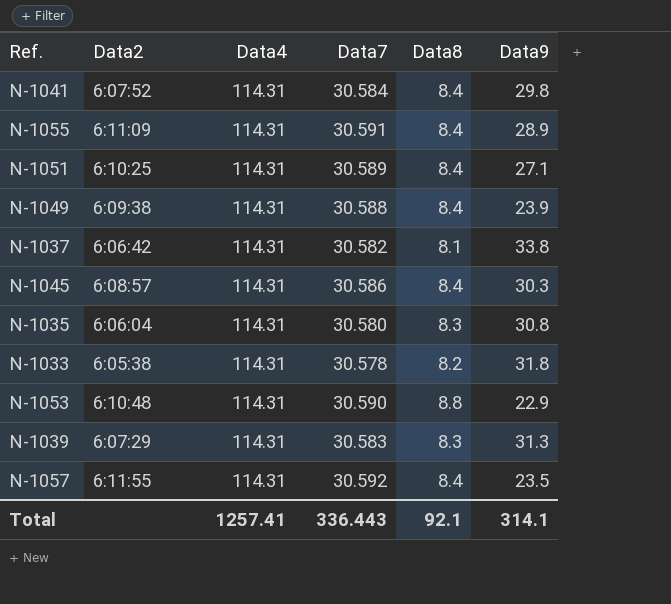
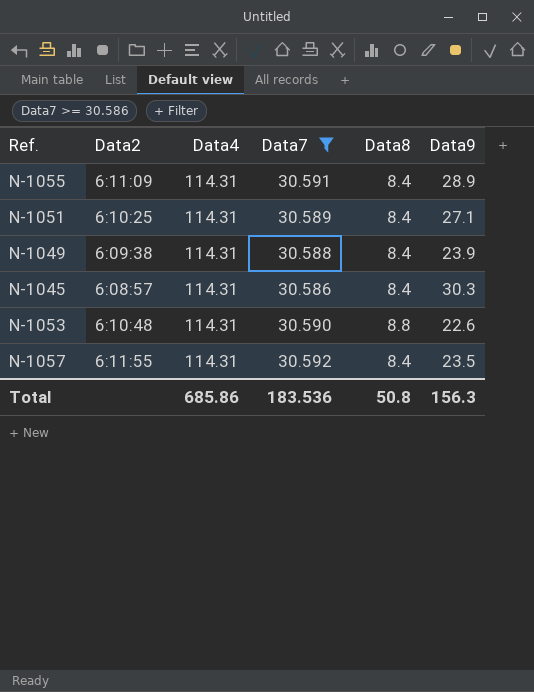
filter: none -> Data7 >= 30.586
N-1053 | Data9: 22.9 -> 22.6
Total | Data4: 1257.41 -> 685.86
Total | Data7: 336.443 -> 183.536
Total | Data8: 92.1 -> 50.8
Total | Data9: 314.1 -> 156.3

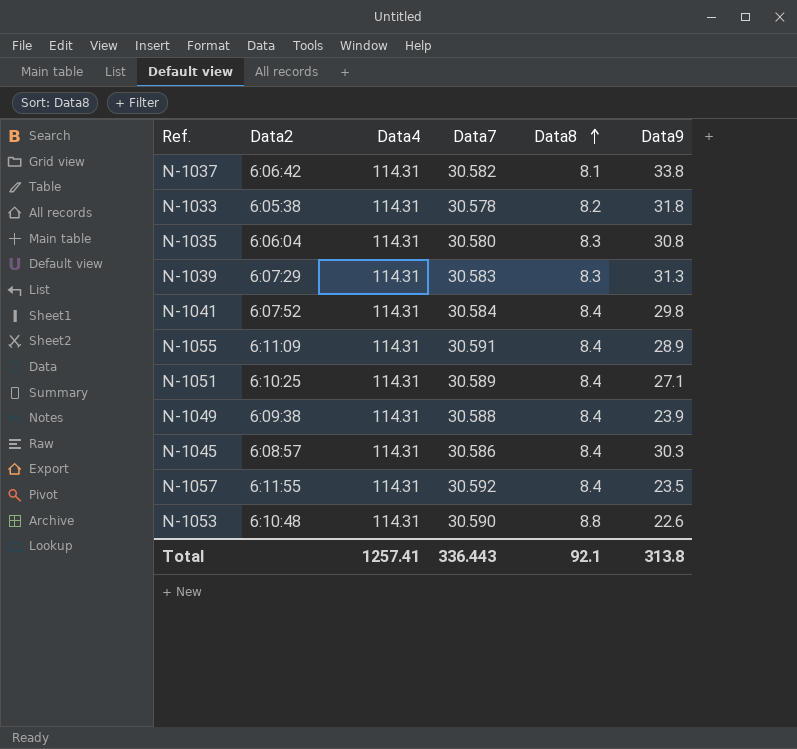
filter: Data7 >= 30.586 -> none
row order: none -> Data8 ascending
Total | Data4: 685.86 -> 1257.41
Total | Data7: 183.536 -> 336.443
Total | Data8: 50.8 -> 92.1
Total | Data9: 156.3 -> 313.8

